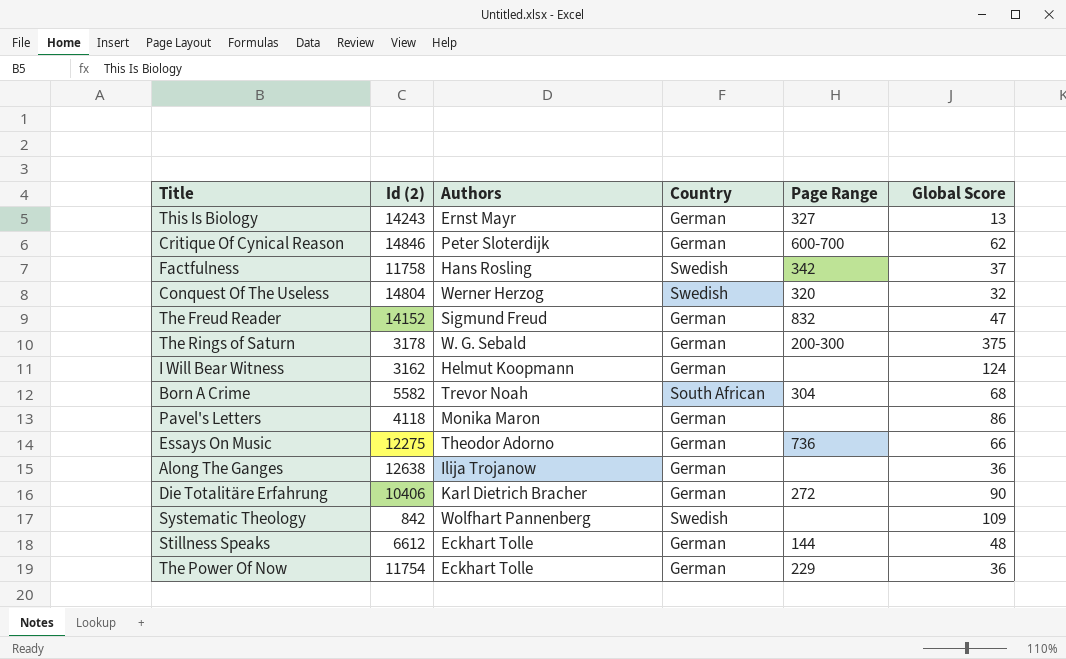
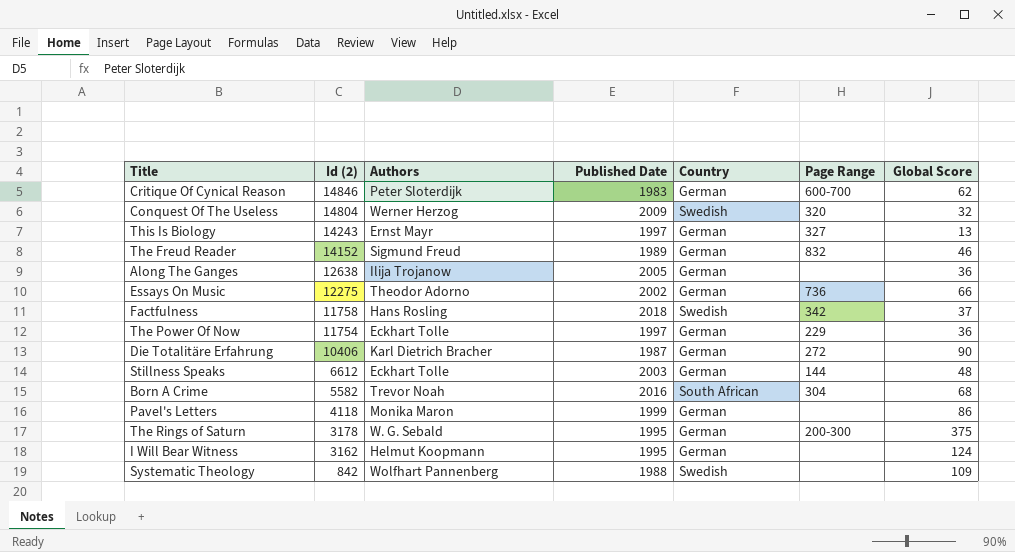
row order: none -> Id (2) descending
column Published Date | position: none -> 4
The Freud Reader | Global Score: 47 -> 46

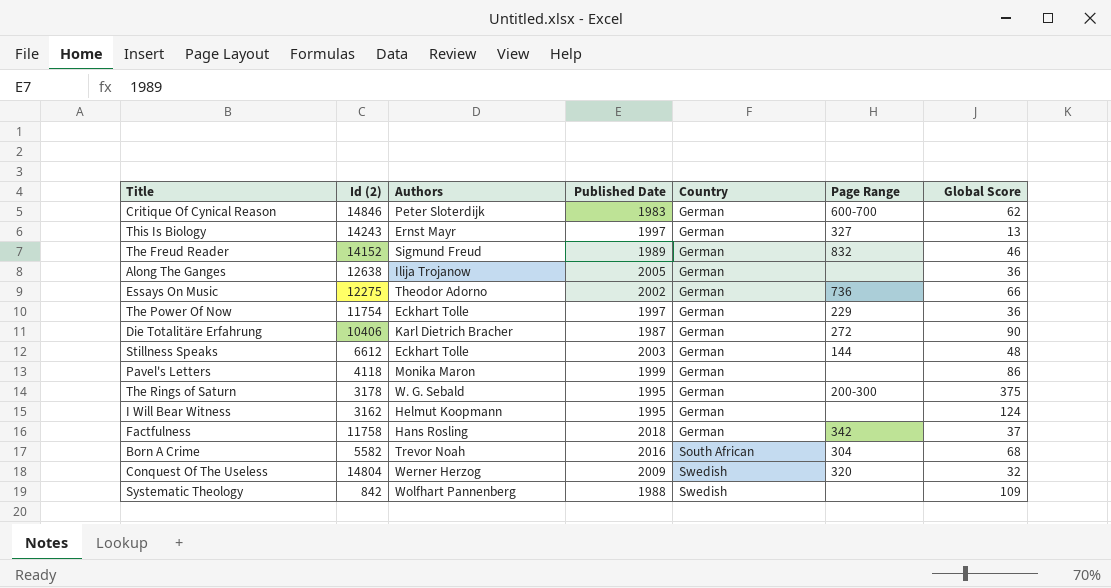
row order: Id (2) descending -> Country ascending
Factfulness | Country: Swedish -> German

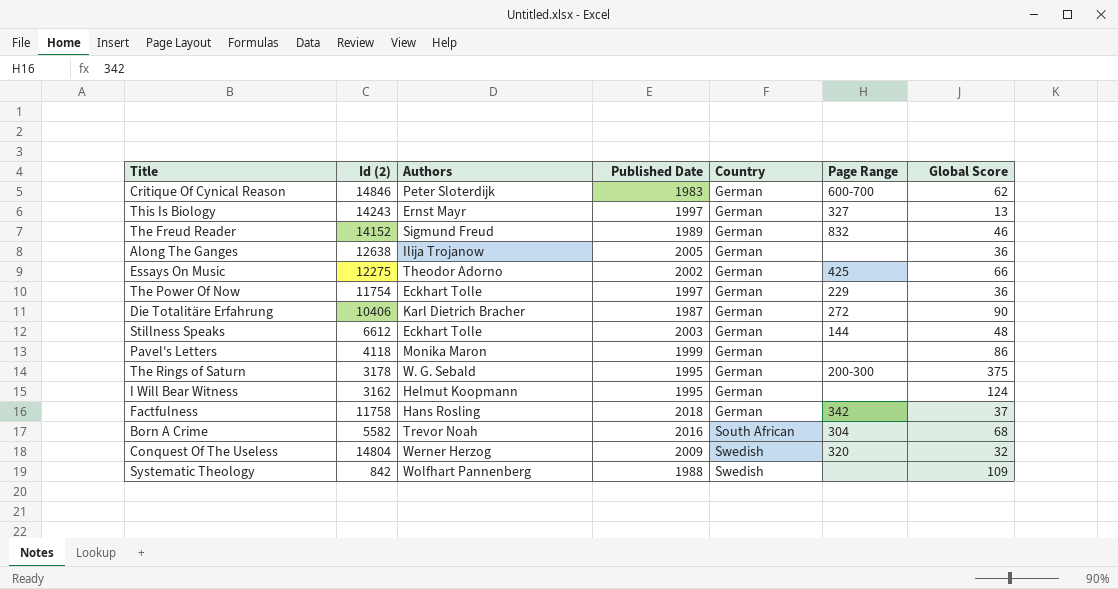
Essays On Music | Page Range: 736 -> 425

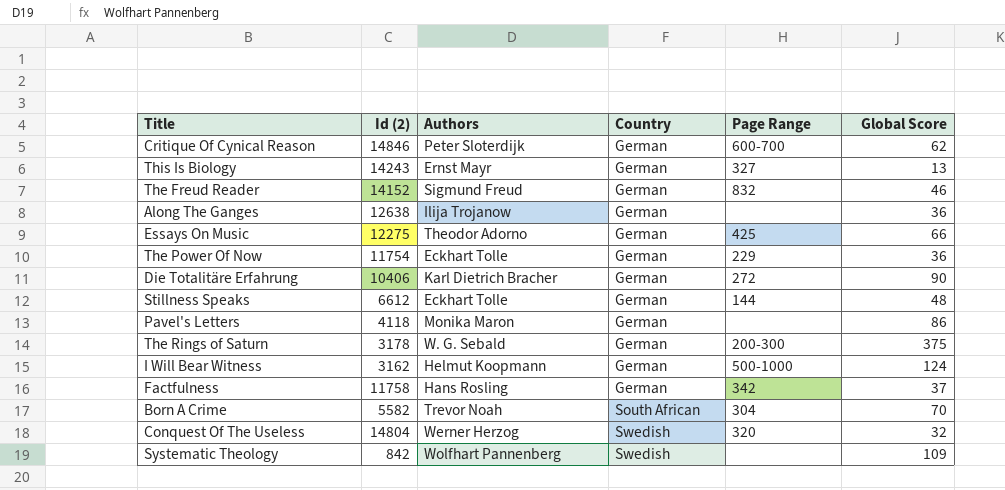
column Published Date | position: 4 -> none
I Will Bear Witness | Page Range: none -> 500-1000
Born A Crime | Global Score: 68 -> 70

